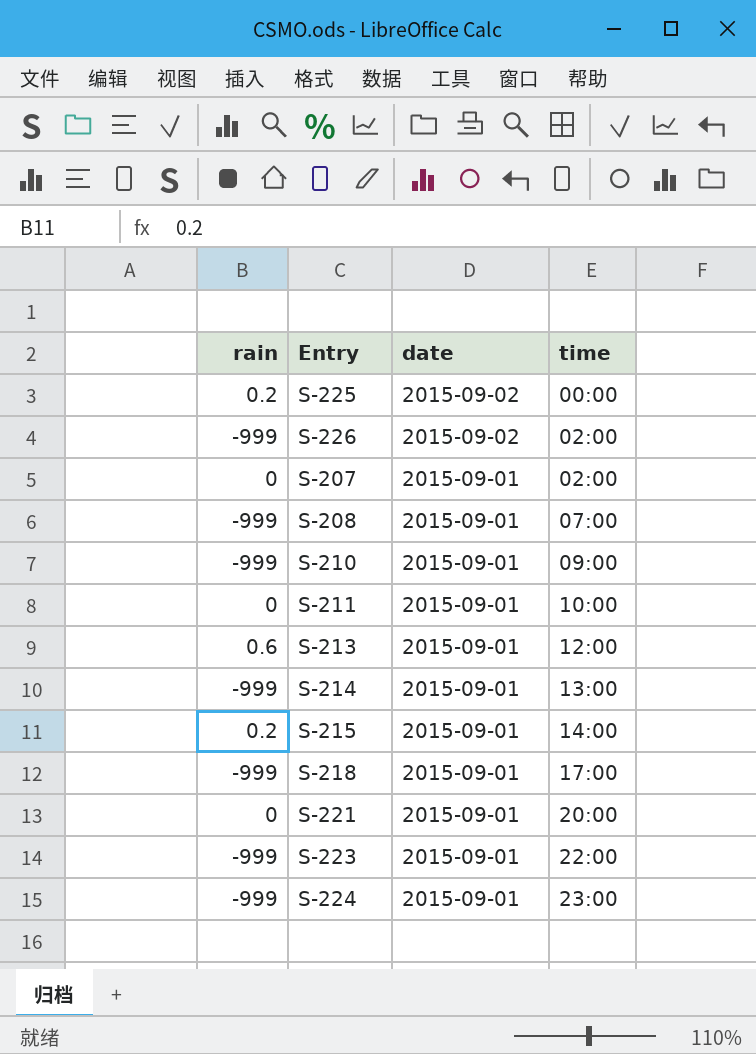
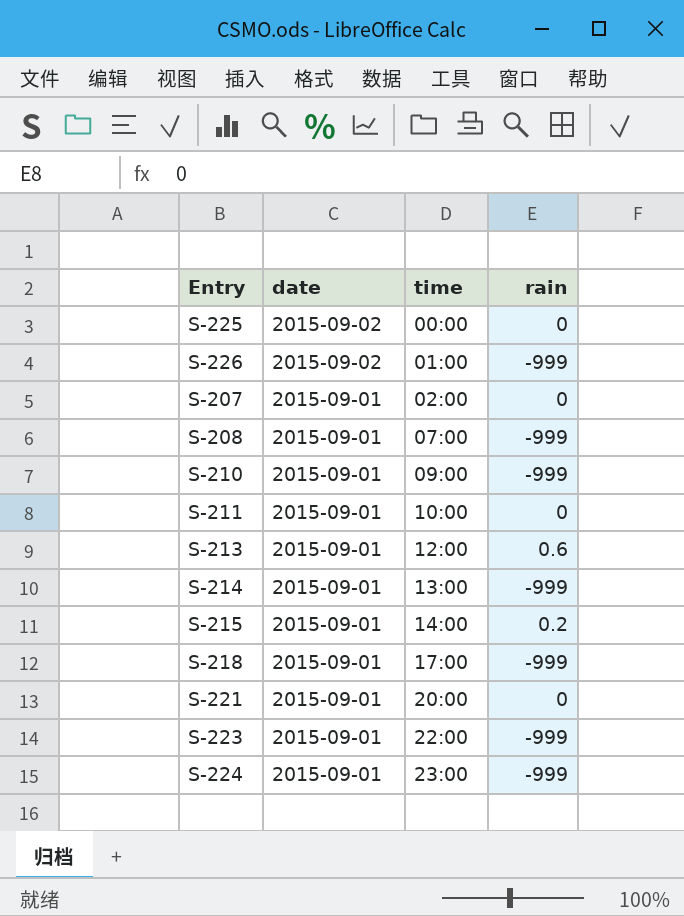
column rain | position: 1 -> 4
S-225 | rain: 0.2 -> 0
S-226 | time: 02:00 -> 01:00

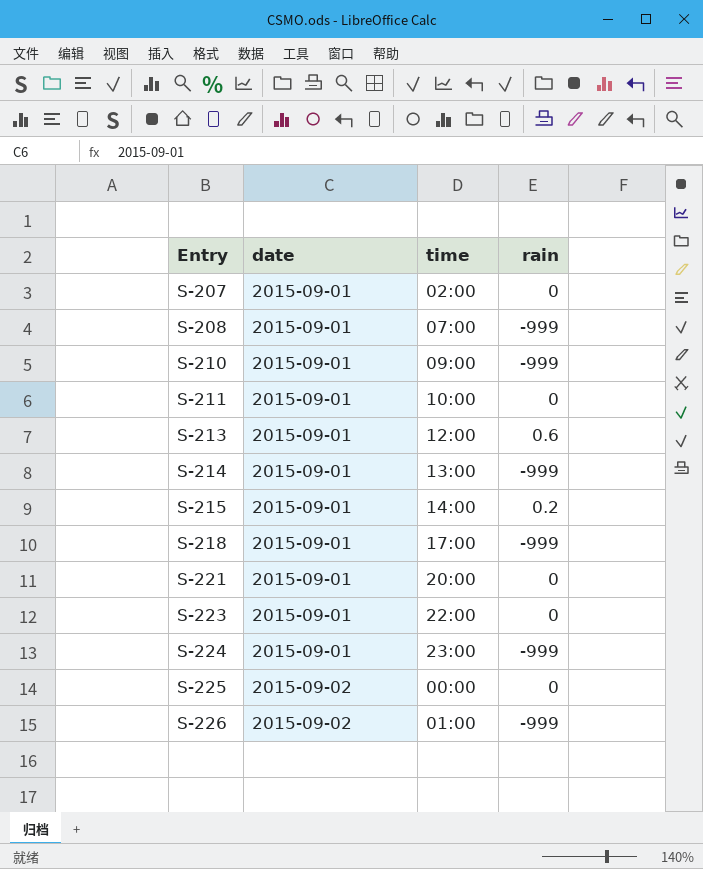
row order: date descending -> Entry ascending
S-223 | rain: -999 -> 0

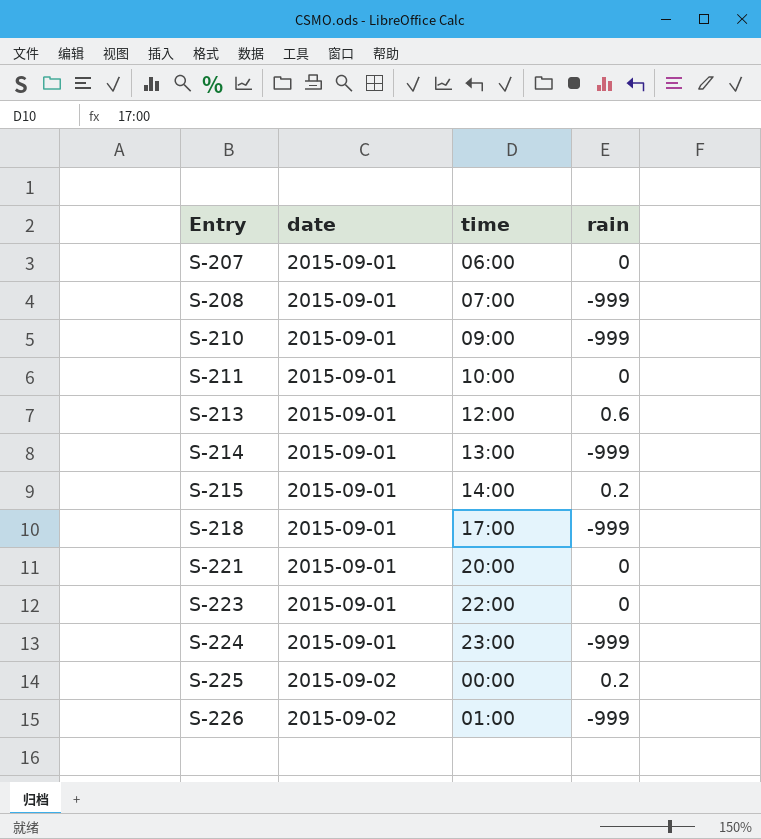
S-207 | time: 02:00 -> 06:00
S-225 | rain: 0 -> 0.2

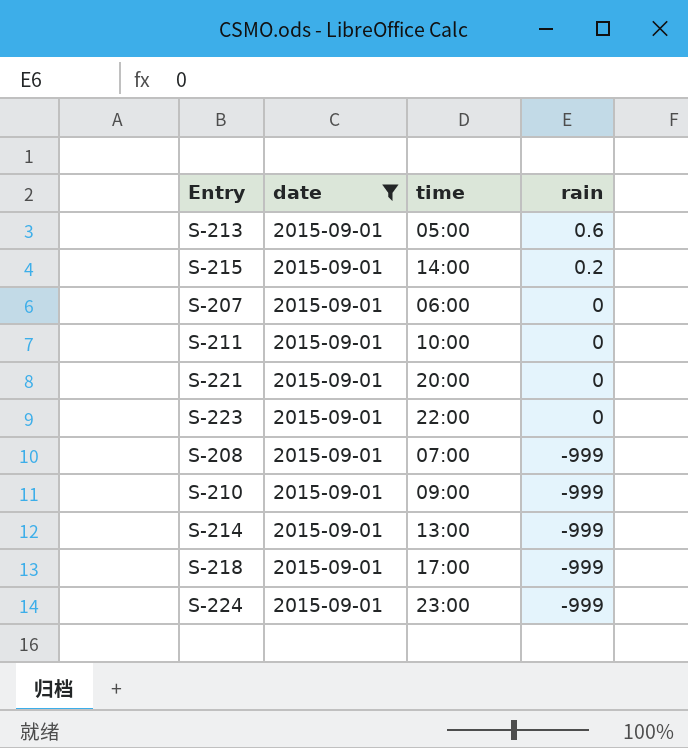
filter: none -> date = 2015-09-01
row order: Entry ascending -> rain descending
S-213 | time: 12:00 -> 05:00

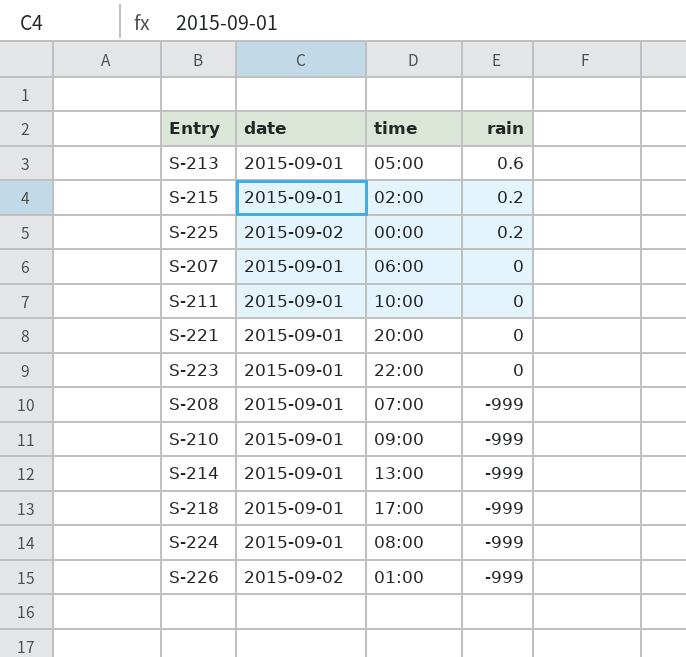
filter: date = 2015-09-01 -> none
S-215 | time: 14:00 -> 02:00
S-224 | time: 23:00 -> 08:00

